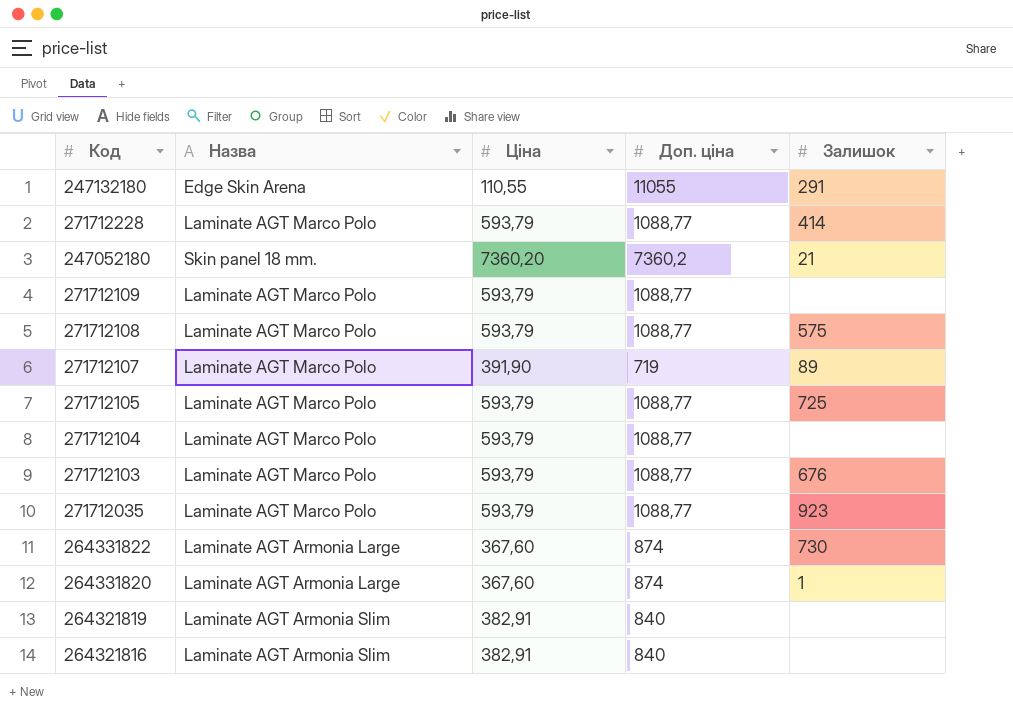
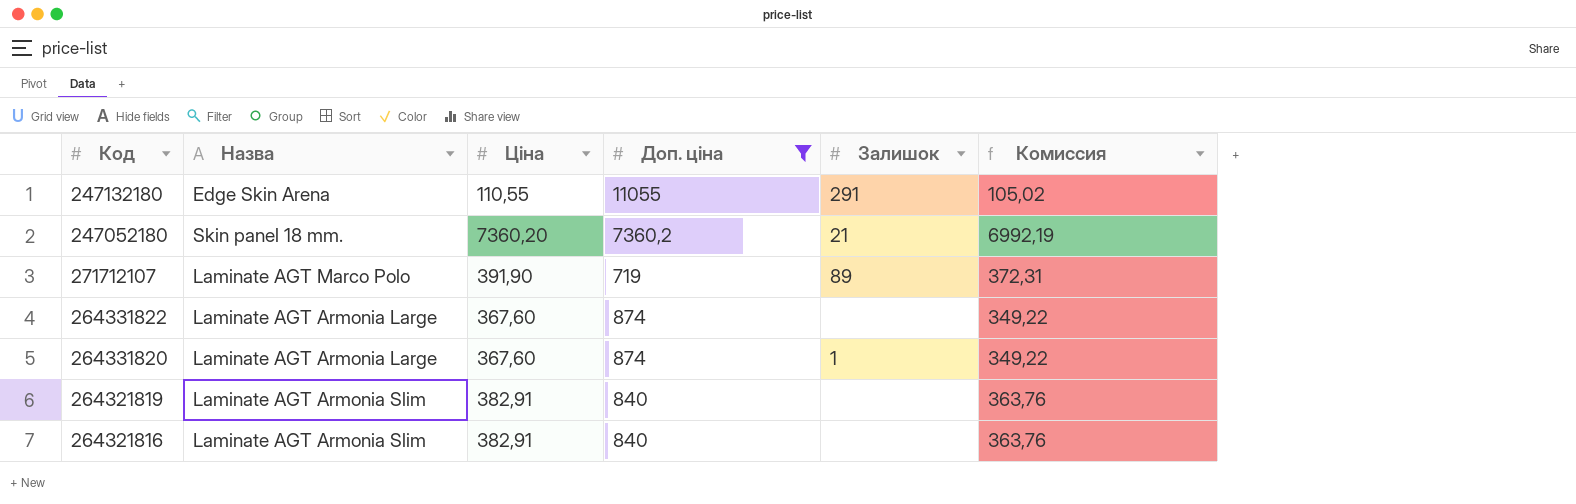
filter: none -> Доп. ціна != 1088,77
column Комиссия | formula: none -> [Ціна] * 0,95
264331822 | Залишок: 730 -> none

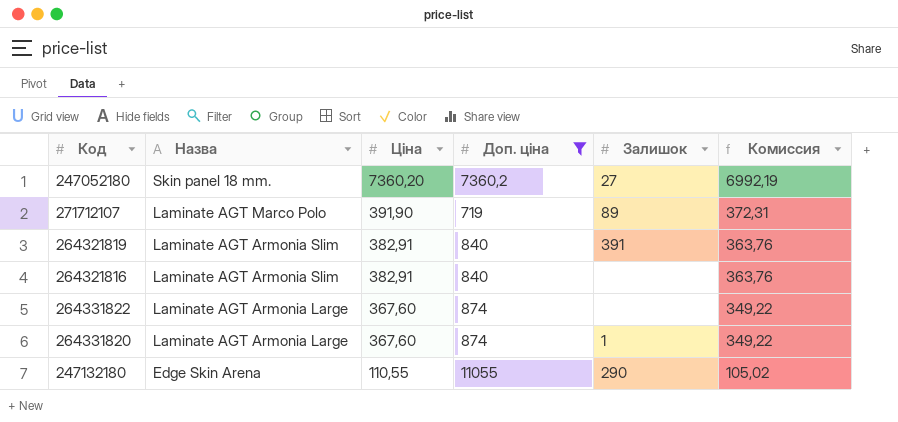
row order: none -> Назва descending
247052180 | Залишок: 21 -> 27
264321819 | Залишок: none -> 391
247132180 | Залишок: 291 -> 290

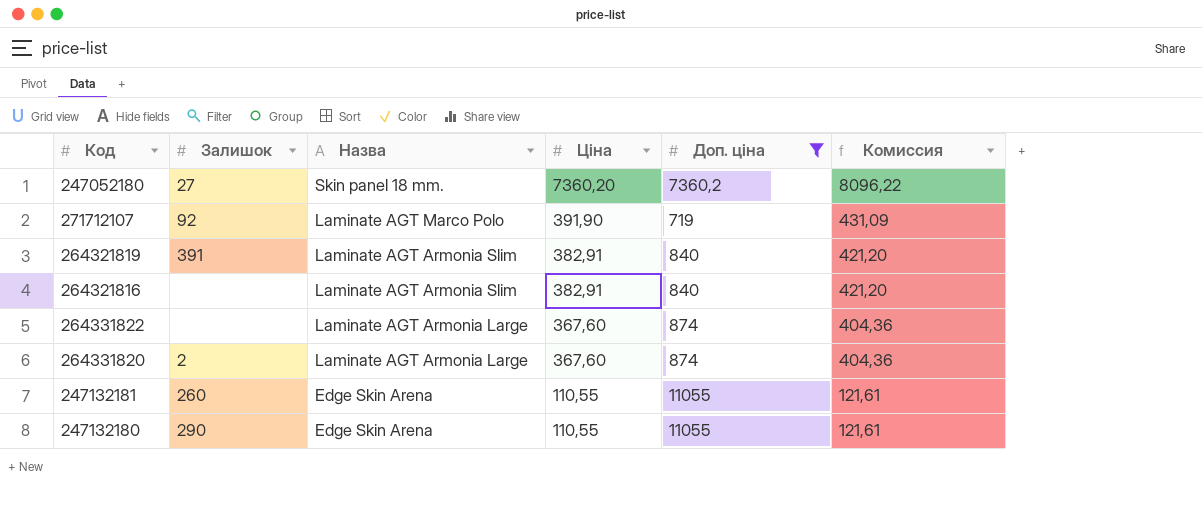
column Залишок | position: 5 -> 2
column Комиссия | formula: [Ціна] * 0,95 -> [Ціна] * 1,1
271712107 | Залишок: 89 -> 92
264331820 | Залишок: 1 -> 2
row 247132181: none -> 260 | Edge Skin Arena | 110,55 | 11055 | 121,61

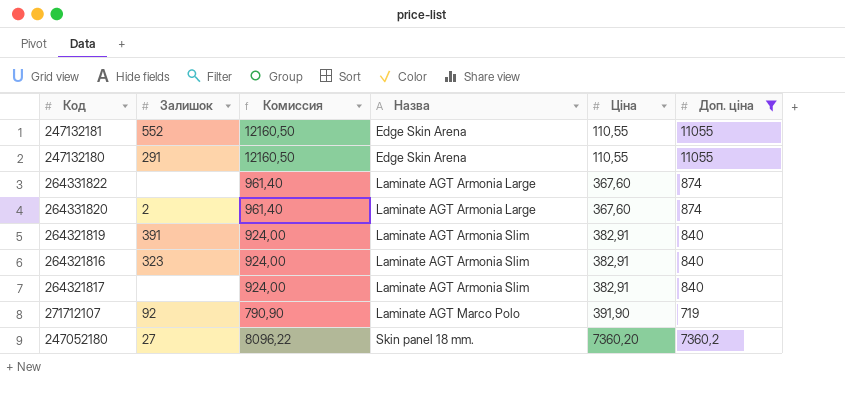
row order: Назва descending -> Назва ascending
column Комиссия | formula: [Ціна] * 1,1 -> [Доп. ціна] * 1,1
column Комиссия | position: 6 -> 3
247132181 | Залишок: 260 -> 552
247132180 | Залишок: 290 -> 291
264321816 | Залишок: none -> 323
row 264321817: none -> none | 924,00 | Laminate AGT Armonia Slim | 382,91 | 840

